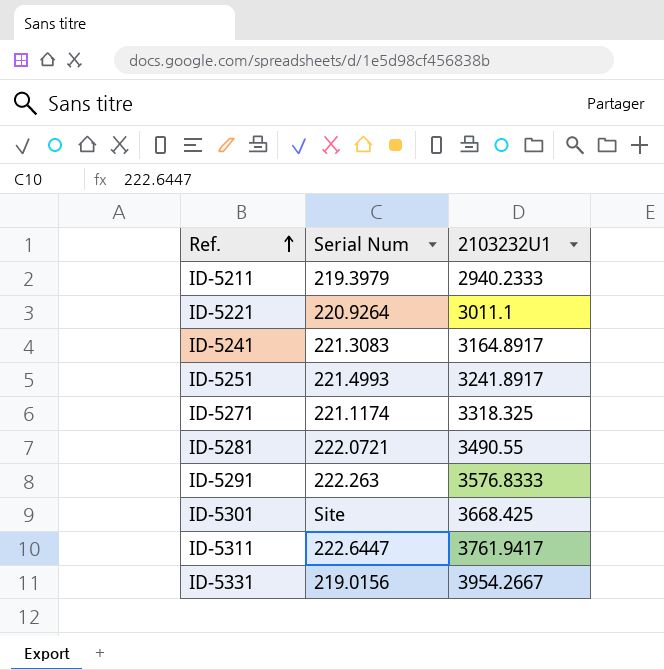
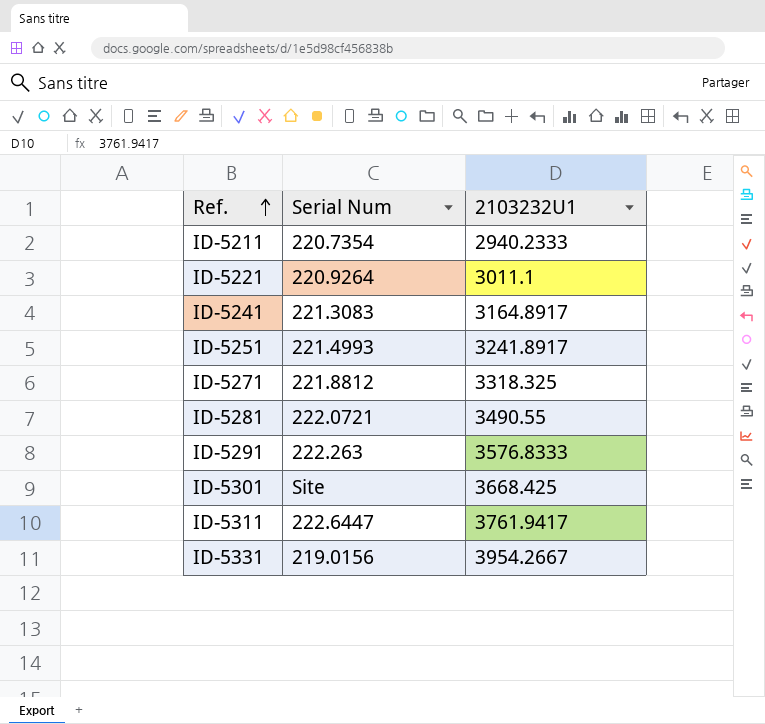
ID-5211 | Serial Num: 219.3979 -> 220.7354
ID-5271 | Serial Num: 221.1174 -> 221.8812

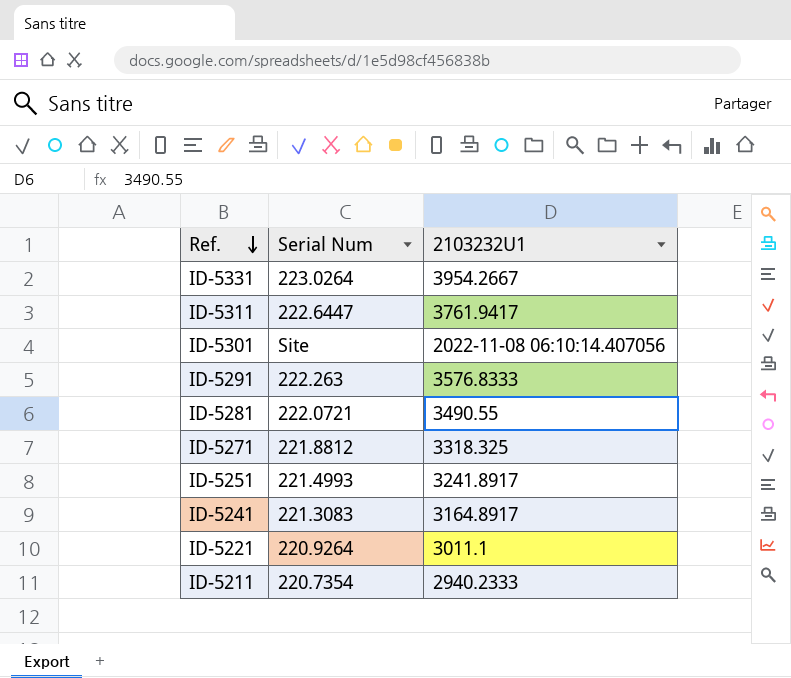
row order: Ref. ascending -> Ref. descending
ID-5331 | Serial Num: 219.0156 -> 223.0264
ID-5301 | 2103232U1: 3668.425 -> 2022-11-08 06:10:14.407056

